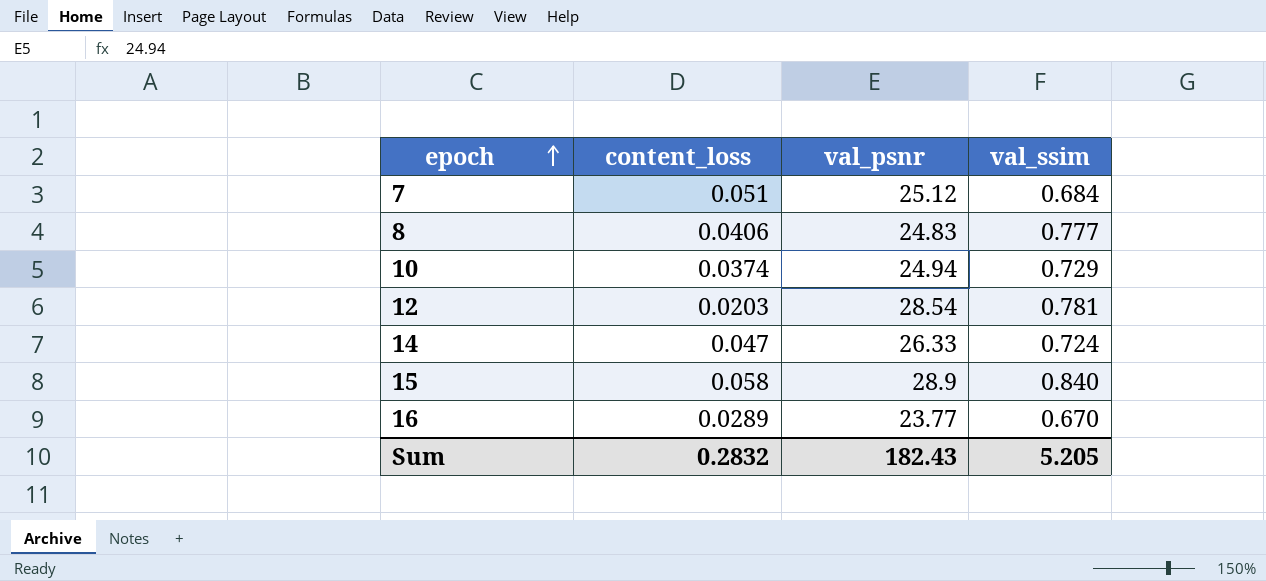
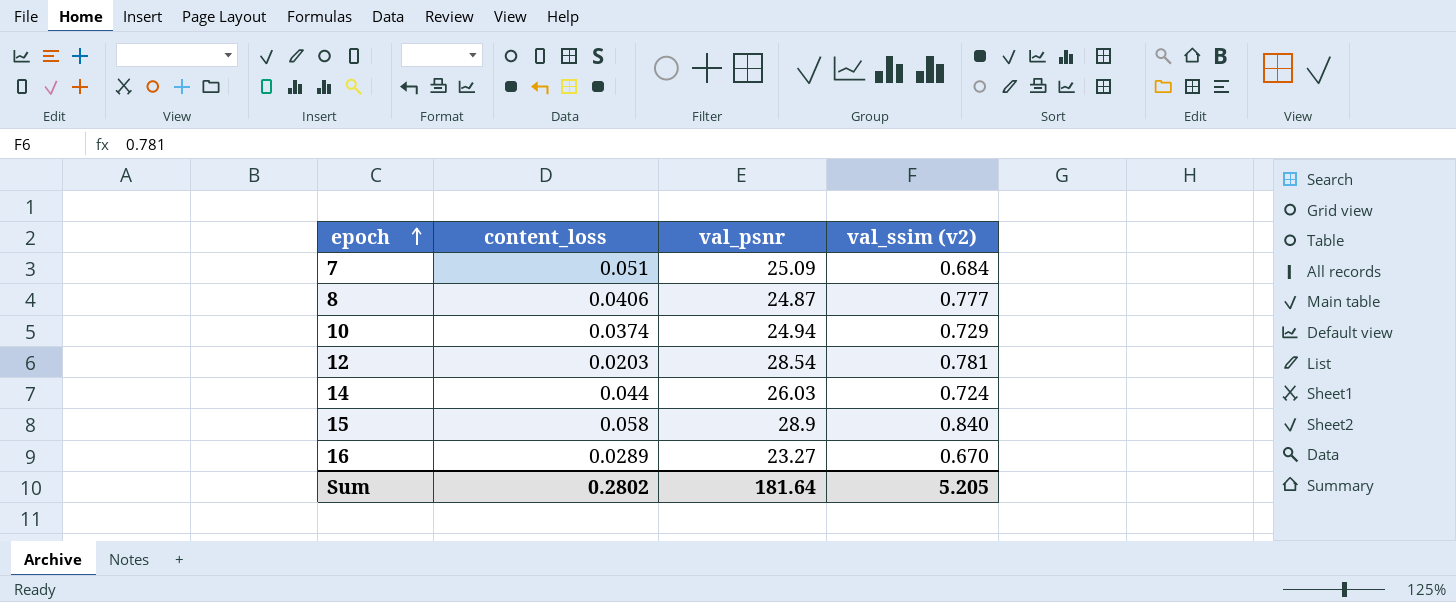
column name: val_ssim -> val_ssim (v2)
7 | val_psnr: 25.12 -> 25.09
8 | val_psnr: 24.83 -> 24.87
14 | content_loss: 0.047 -> 0.044
14 | val_psnr: 26.33 -> 26.03
16 | val_psnr: 23.77 -> 23.27
Sum | content_loss: 0.2832 -> 0.2802
Sum | val_psnr: 182.43 -> 181.64

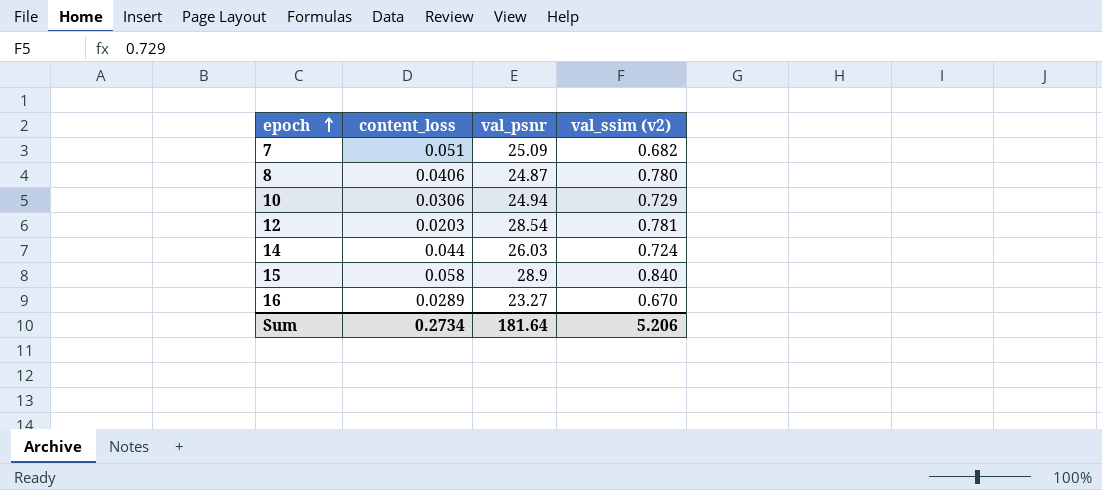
7 | val_ssim (v2): 0.684 -> 0.682
8 | val_ssim (v2): 0.777 -> 0.780
10 | content_loss: 0.0374 -> 0.0306
Sum | content_loss: 0.2802 -> 0.2734
Sum | val_ssim (v2): 5.205 -> 5.206

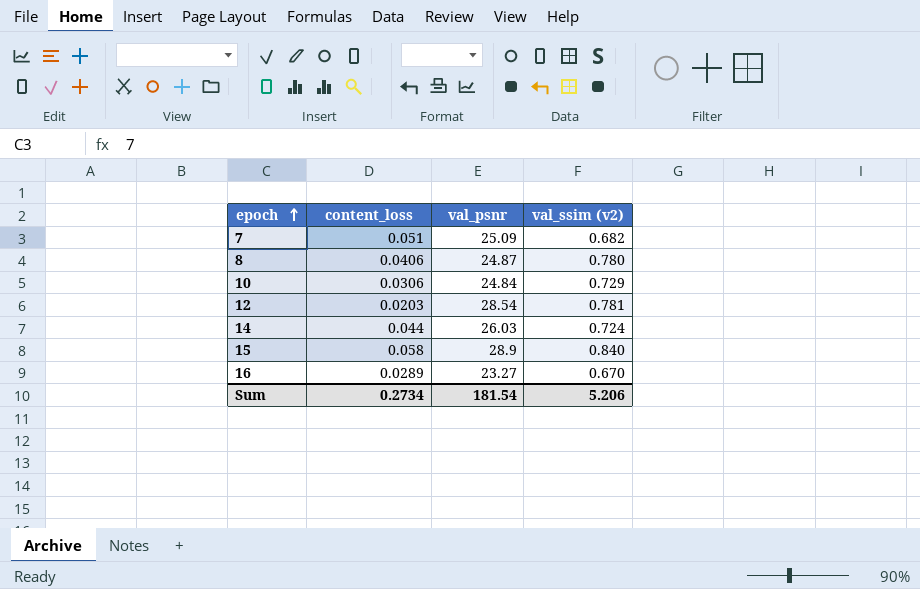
10 | val_psnr: 24.94 -> 24.84
Sum | val_psnr: 181.64 -> 181.54

